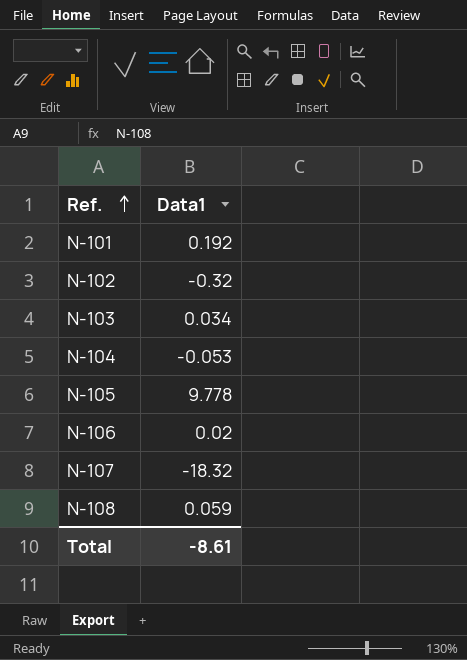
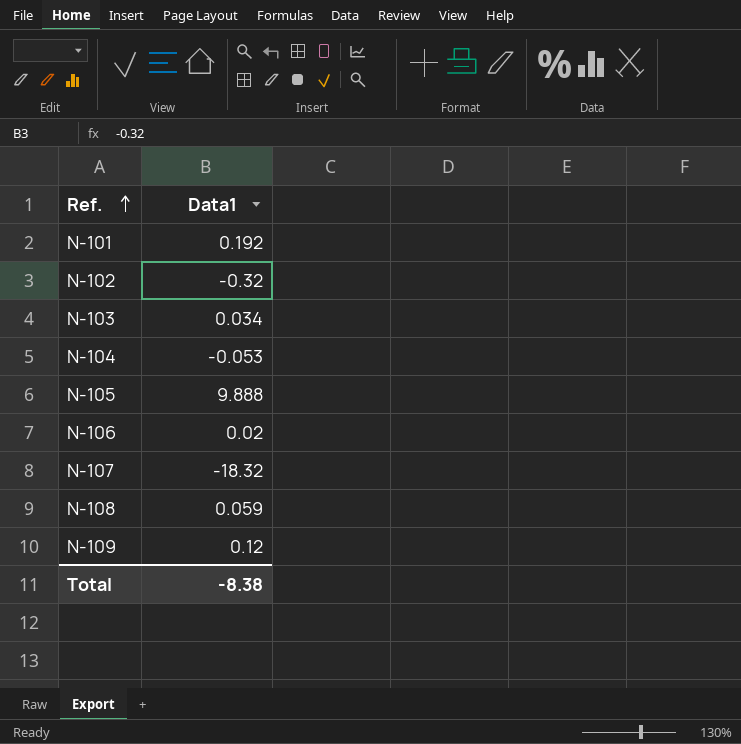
N-105 | Data1: 9.778 -> 9.888
row N-109: none -> 0.12
Total | Data1: -8.61 -> -8.38

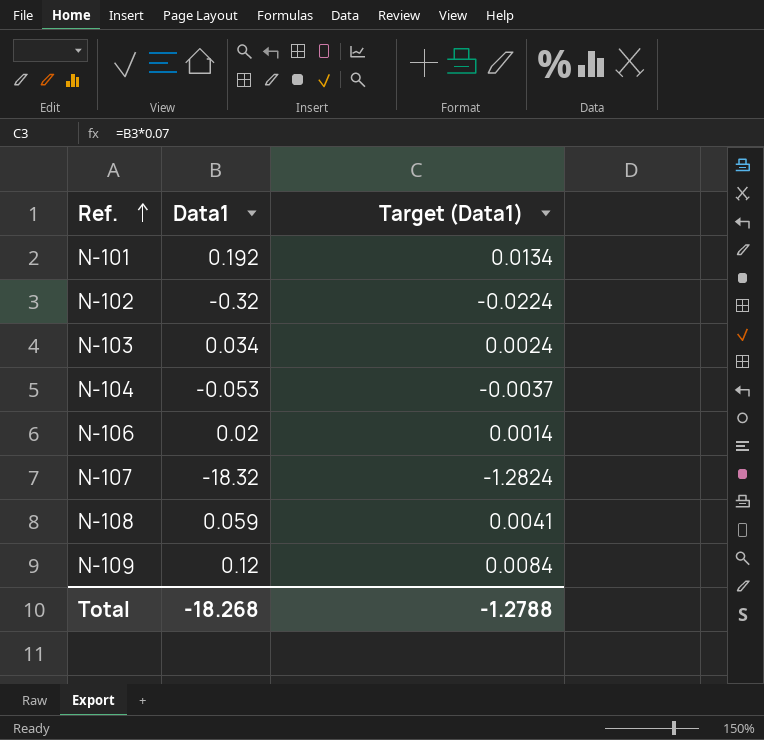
column Target (Data1) | formula: none -> [Data1] * 0.07
row N-105: 9.888 -> none
Total | Data1: -8.38 -> -18.268

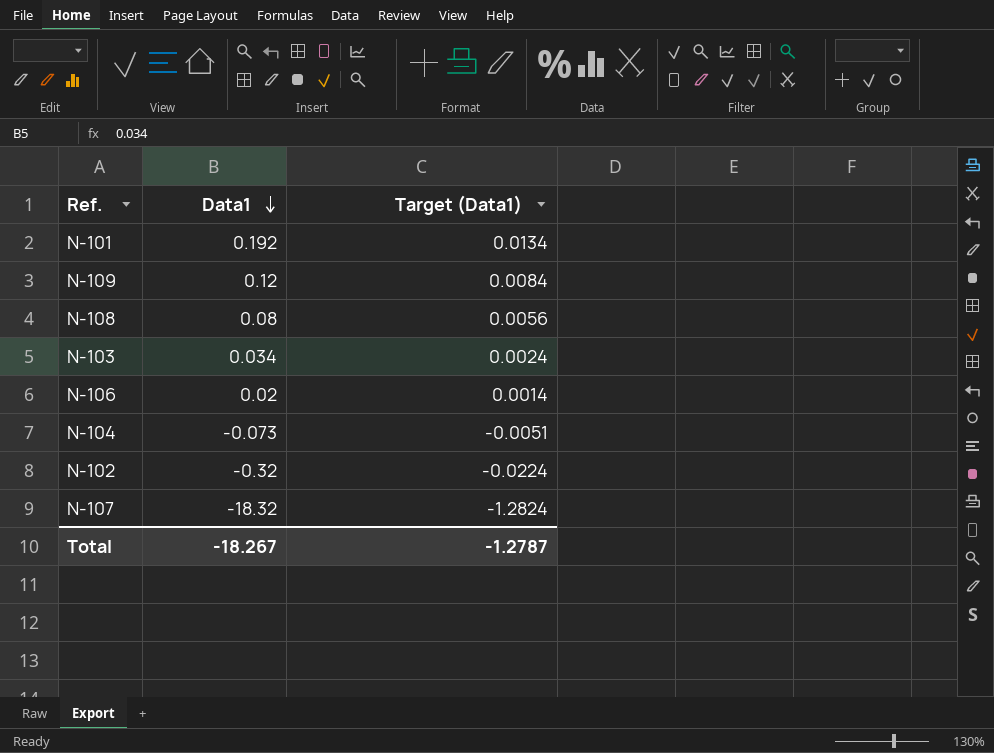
row order: Ref. ascending -> Data1 descending
N-108 | Data1: 0.059 -> 0.08
N-108 | Target (Data1): 0.0041 -> 0.0056
N-104 | Data1: -0.053 -> -0.073
N-104 | Target (Data1): -0.0037 -> -0.0051
Total | Data1: -18.268 -> -18.267
Total | Target (Data1): -1.2788 -> -1.2787

